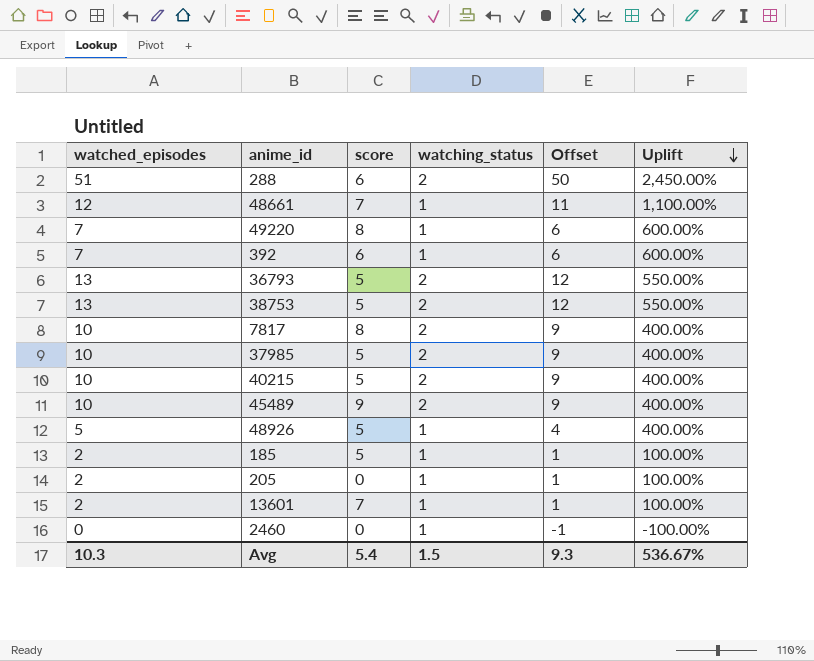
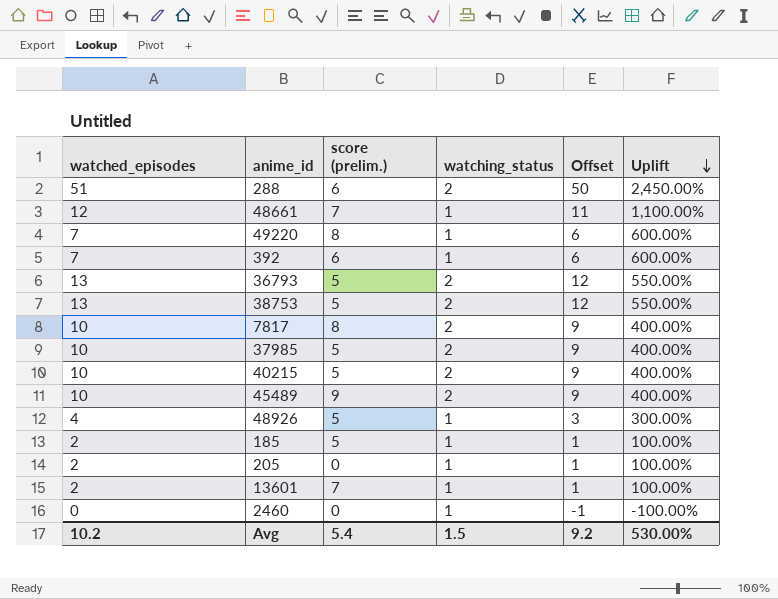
column name: score -> score (prelim.)
48926 | watched_episodes: 5 -> 4
48926 | Offset: 4 -> 3
48926 | Uplift: 400.00% -> 300.00%
Avg | watched_episodes: 10.3 -> 10.2
Avg | Offset: 9.3 -> 9.2
Avg | Uplift: 536.67% -> 530.00%

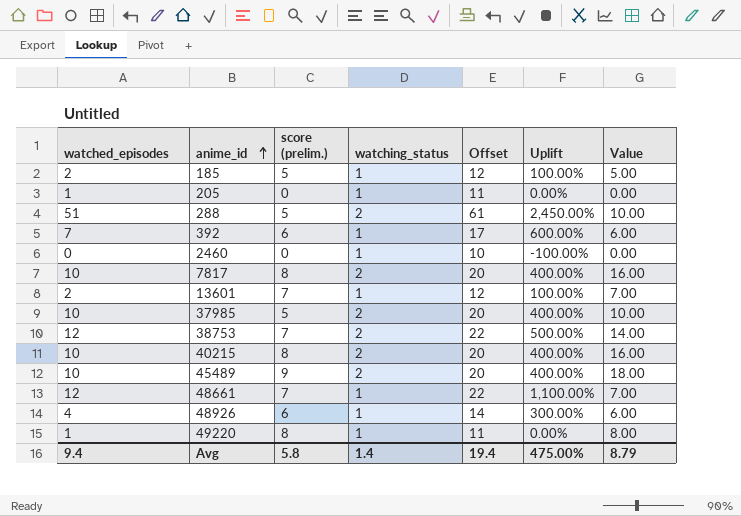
row order: Uplift descending -> anime_id ascending
column Offset | formula: [watched_episodes] - 1 -> [watched_episodes] + 10
column Value | formula: none -> [score (prelim.)] * [watching_status]
row 36793: 13 | 5 | 2 | 12 | 550.00% -> none
205 | watched_episodes: 2 -> 1
205 | Uplift: 100.00% -> 0.00%
288 | score (prelim.): 6 -> 5
38753 | watched_episodes: 13 -> 12
38753 | score (prelim.): 5 -> 7
38753 | Uplift: 550.00% -> 500.00%
40215 | score (prelim.): 5 -> 8
48926 | score (prelim.): 5 -> 6
49220 | watched_episodes: 7 -> 1
49220 | Uplift: 600.00% -> 0.00%
Avg | watched_episodes: 10.2 -> 9.4
Avg | score (prelim.): 5.4 -> 5.8
Avg | watching_status: 1.5 -> 1.4
Avg | Offset: 9.2 -> 19.4
Avg | Uplift: 530.00% -> 475.00%

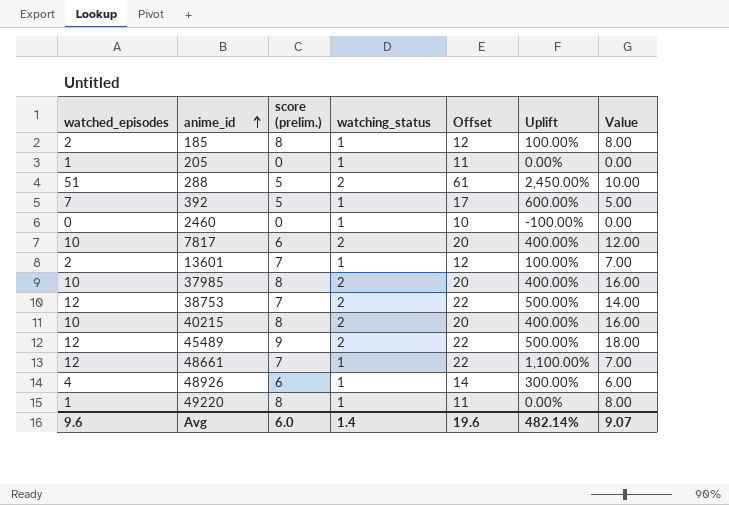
185 | score (prelim.): 5 -> 8
185 | Value: 5.00 -> 8.00
392 | score (prelim.): 6 -> 5
392 | Value: 6.00 -> 5.00
7817 | score (prelim.): 8 -> 6
7817 | Value: 16.00 -> 12.00
37985 | score (prelim.): 5 -> 8
37985 | Value: 10.00 -> 16.00
45489 | watched_episodes: 10 -> 12
45489 | Offset: 20 -> 22
45489 | Uplift: 400.00% -> 500.00%
Avg | watched_episodes: 9.4 -> 9.6
Avg | score (prelim.): 5.8 -> 6.0
Avg | Offset: 19.4 -> 19.6
Avg | Uplift: 475.00% -> 482.14%
Avg | Value: 8.79 -> 9.07

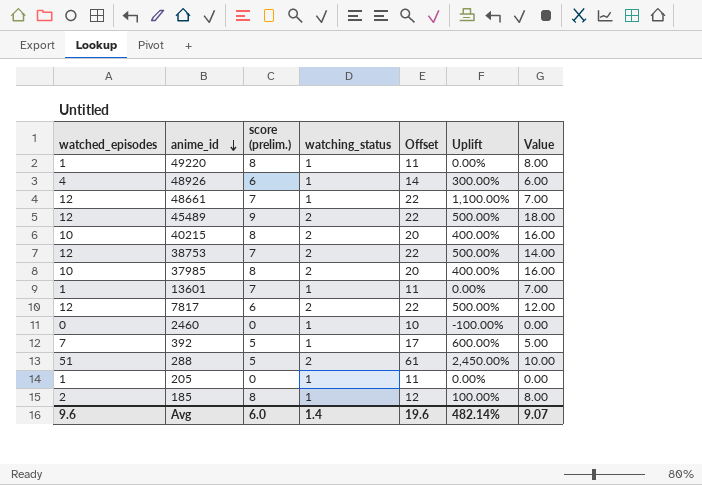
row order: anime_id ascending -> anime_id descending
13601 | watched_episodes: 2 -> 1
13601 | Offset: 12 -> 11
13601 | Uplift: 100.00% -> 0.00%
7817 | watched_episodes: 10 -> 12
7817 | Offset: 20 -> 22
7817 | Uplift: 400.00% -> 500.00%

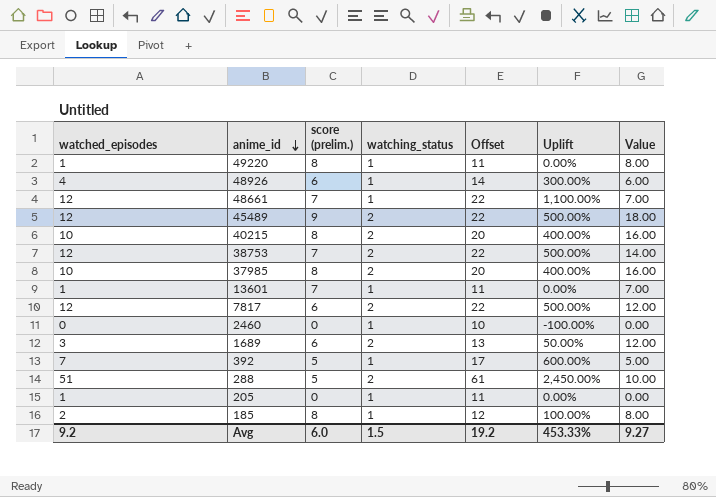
row 1689: none -> 3 | 6 | 2 | 13 | 50.00% | 12.00
Avg | watched_episodes: 9.6 -> 9.2
Avg | watching_status: 1.4 -> 1.5
Avg | Offset: 19.6 -> 19.2
Avg | Uplift: 482.14% -> 453.33%
Avg | Value: 9.07 -> 9.27

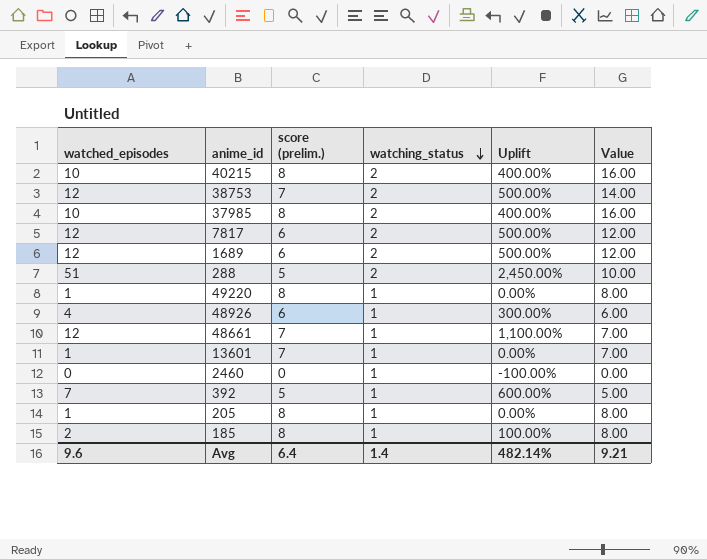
row order: anime_id descending -> watching_status descending
column Offset | formula: [watched_episodes] + 10 -> none
row 45489: 12 | 9 | 2 | 22 | 500.00% | 18.00 -> none
1689 | watched_episodes: 3 -> 12
1689 | Uplift: 50.00% -> 500.00%
205 | score (prelim.): 0 -> 8
205 | Value: 0.00 -> 8.00
Avg | watched_episodes: 9.2 -> 9.6
Avg | score (prelim.): 6.0 -> 6.4
Avg | watching_status: 1.5 -> 1.4
Avg | Uplift: 453.33% -> 482.14%
Avg | Value: 9.27 -> 9.21

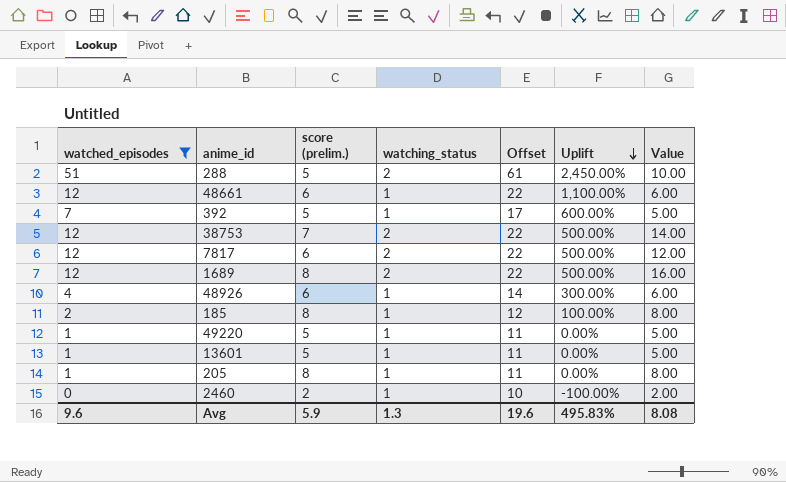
filter: none -> watched_episodes != 10
row order: watching_status descending -> Uplift descending
column Offset | formula: none -> [watched_episodes] + 10
48661 | score (prelim.): 7 -> 6
48661 | Value: 7.00 -> 6.00
1689 | score (prelim.): 6 -> 8
1689 | Value: 12.00 -> 16.00
49220 | score (prelim.): 8 -> 5
49220 | Value: 8.00 -> 5.00
13601 | score (prelim.): 7 -> 5
13601 | Value: 7.00 -> 5.00
2460 | score (prelim.): 0 -> 2
2460 | Value: 0.00 -> 2.00
Avg | score (prelim.): 6.4 -> 5.9
Avg | watching_status: 1.4 -> 1.3
Avg | Uplift: 482.14% -> 495.83%
Avg | Value: 9.21 -> 8.08

